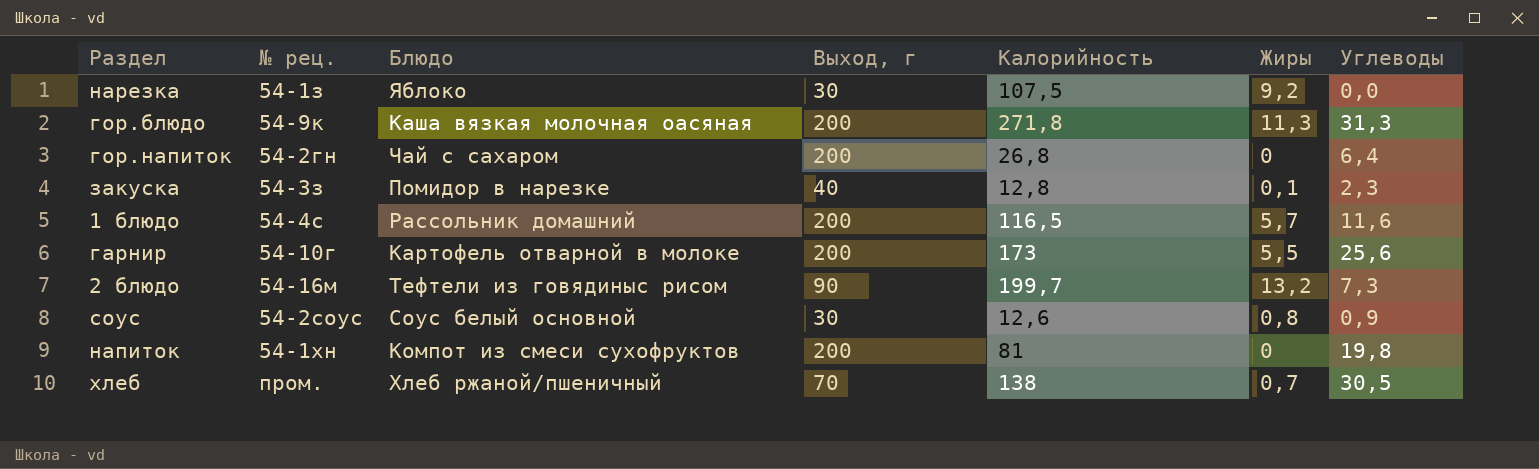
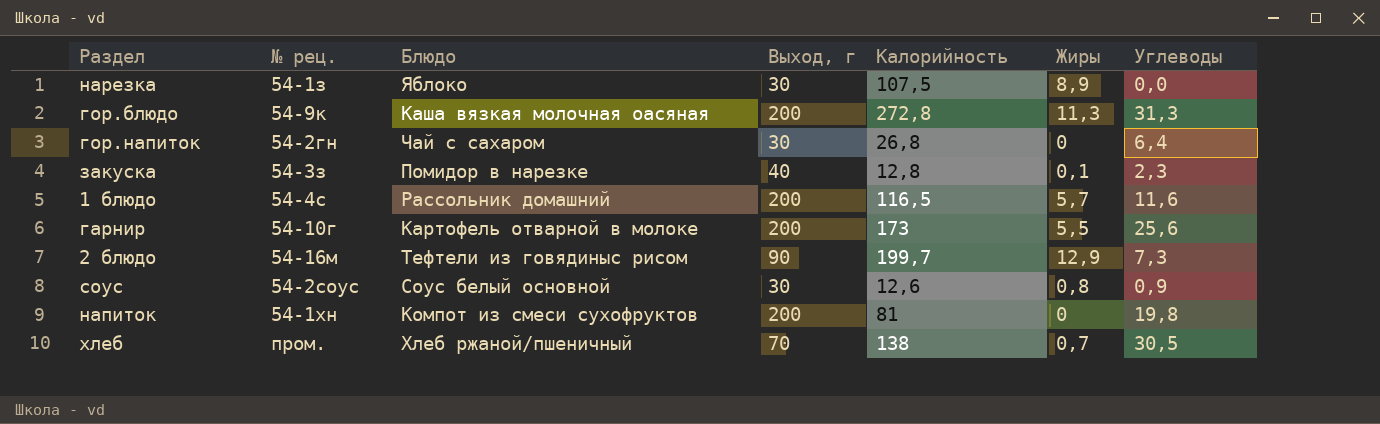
нарезка | Жиры: 9,2 -> 8,9
гор.блюдо | Калорийность: 271,8 -> 272,8
гор.напиток | Выход, г: 200 -> 30
2 блюдо | Жиры: 13,2 -> 12,9

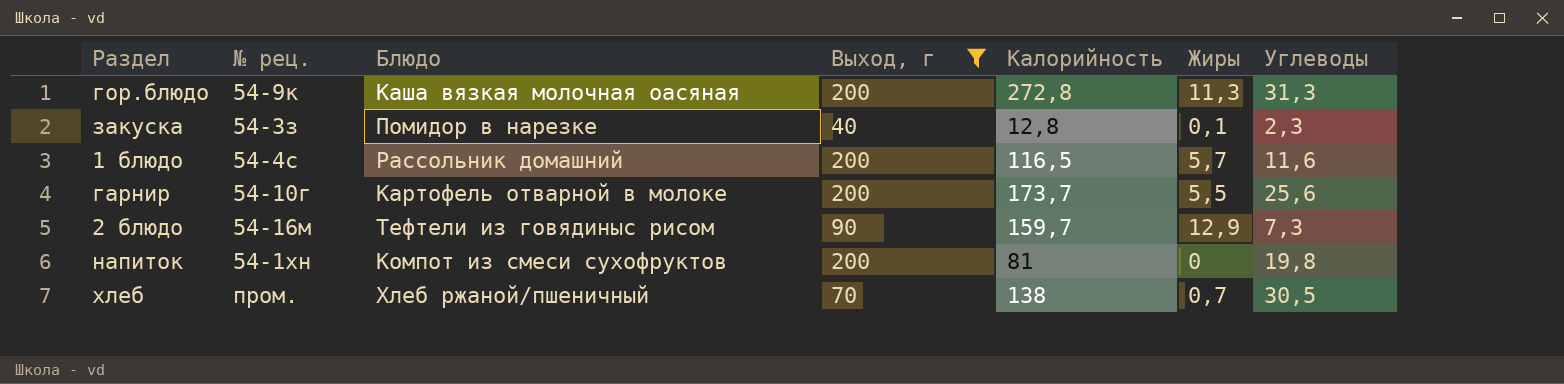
filter: none -> Выход, г != 30
гарнир | Калорийность: 173 -> 173,7
2 блюдо | Калорийность: 199,7 -> 159,7

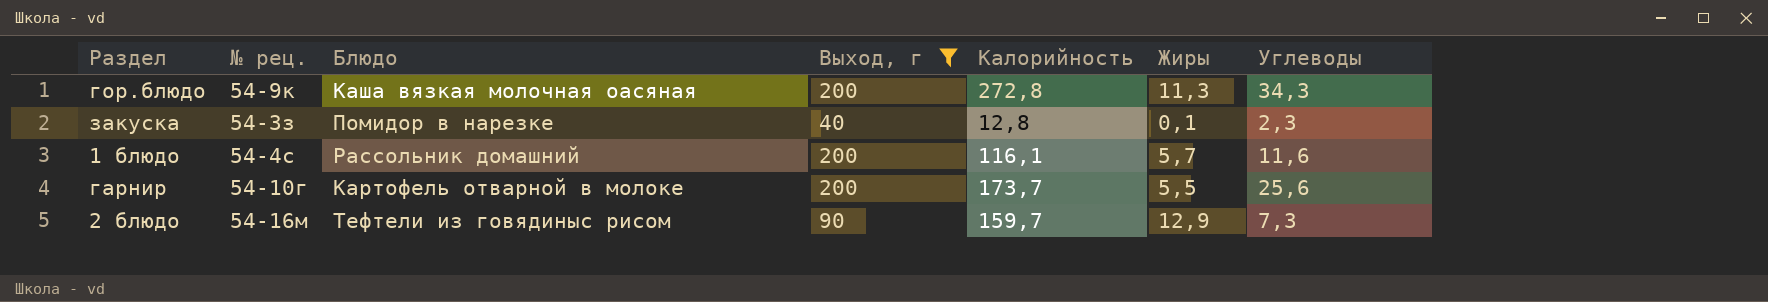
row напиток: 54-1хн | Компот из смеси сухофруктов | 200 | 81 | 0 | 19,8 -> none
row хлеб: пром. | Хлеб ржаной/пшеничный | 70 | 138 | 0,7 | 30,5 -> none
гор.блюдо | Углеводы: 31,3 -> 34,3
1 блюдо | Калорийность: 116,5 -> 116,1

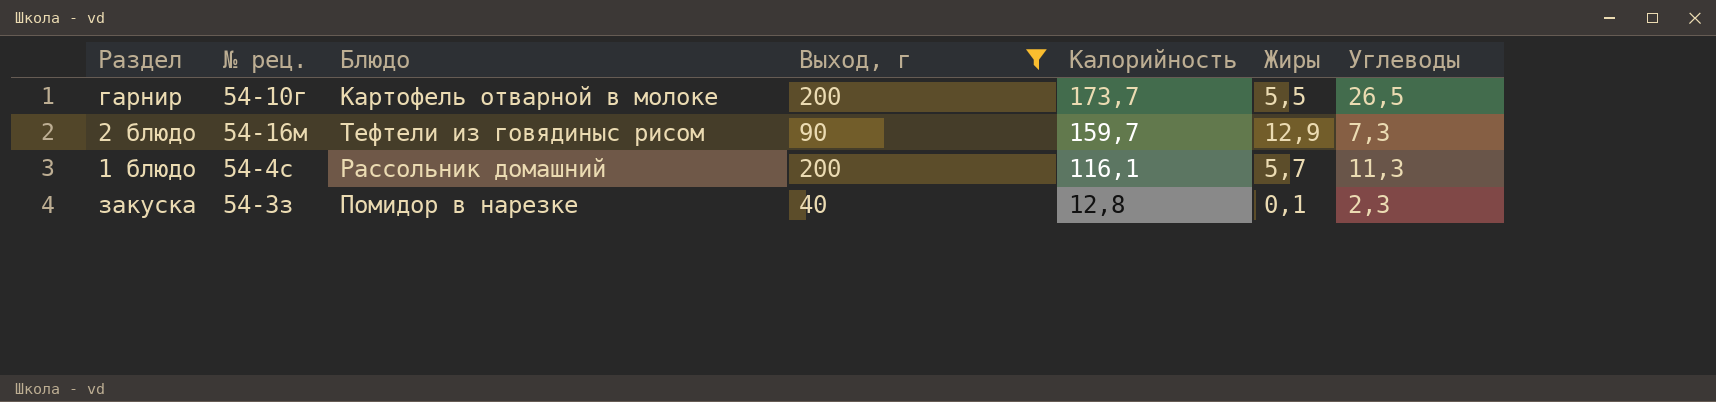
row order: none -> Калорийность descending
row гор.блюдо: 54-9к | Каша вязкая молочная оасяная | 200 | 272,8 | 11,3 | 34,3 -> none
гарнир | Углеводы: 25,6 -> 26,5
1 блюдо | Углеводы: 11,6 -> 11,3

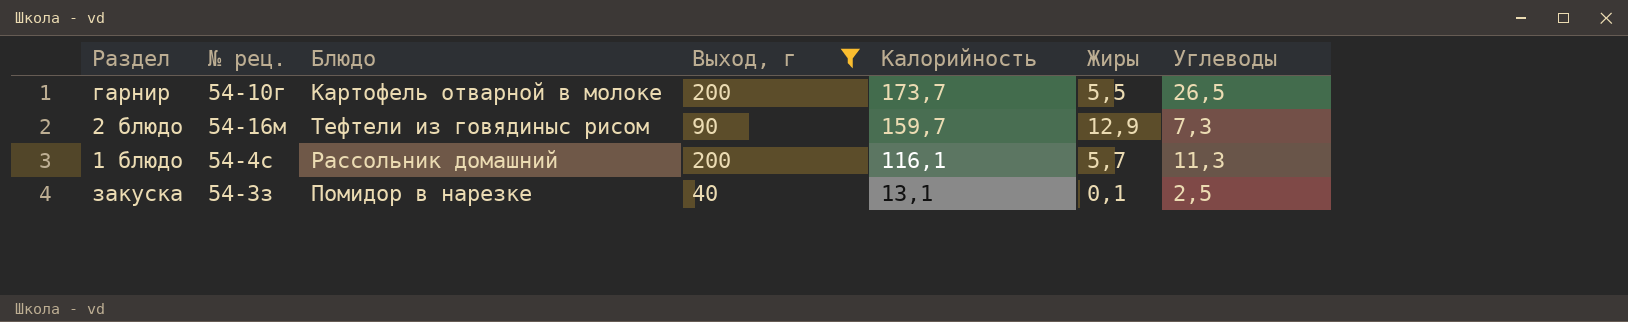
закуска | Калорийность: 12,8 -> 13,1
закуска | Углеводы: 2,3 -> 2,5

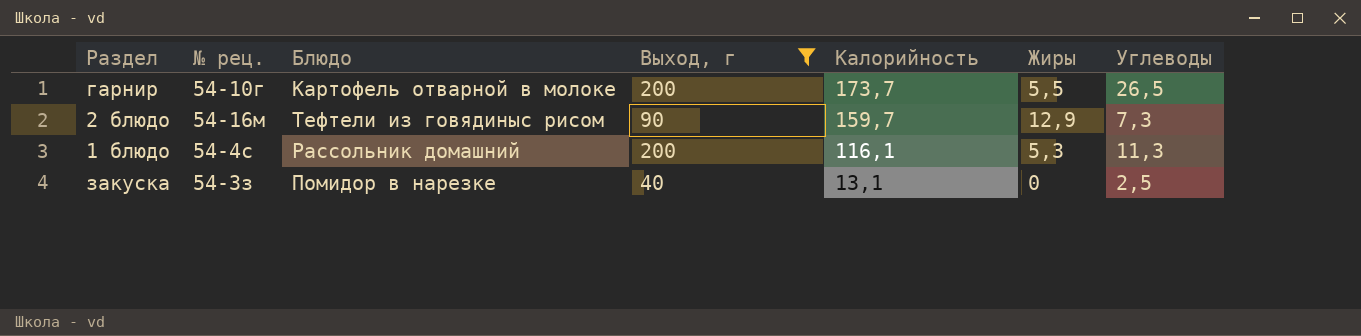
1 блюдо | Жиры: 5,7 -> 5,3
закуска | Жиры: 0,1 -> 0

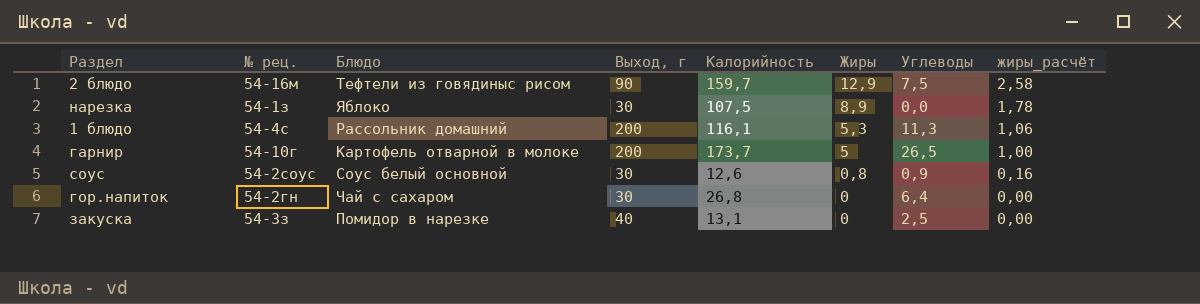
filter: Выход, г != 30 -> none
row order: Калорийность descending -> Жиры descending
column жиры_расчёт | formula: none -> [Жиры] * 0,2
2 блюдо | Углеводы: 7,3 -> 7,5
гарнир | Жиры: 5,5 -> 5

